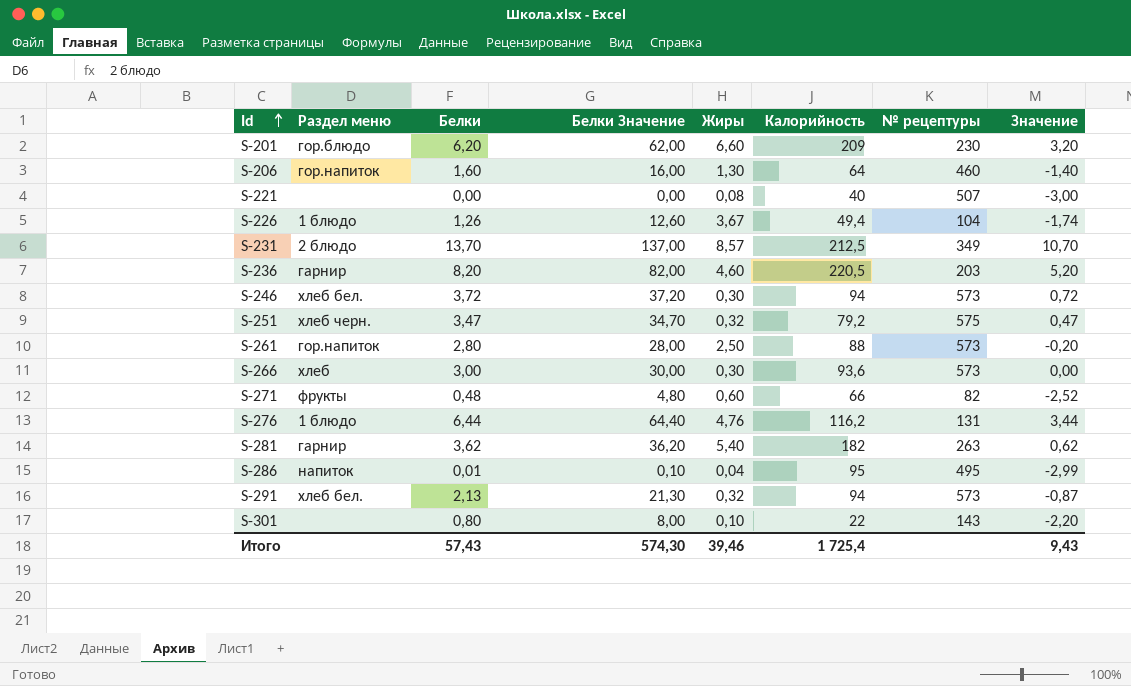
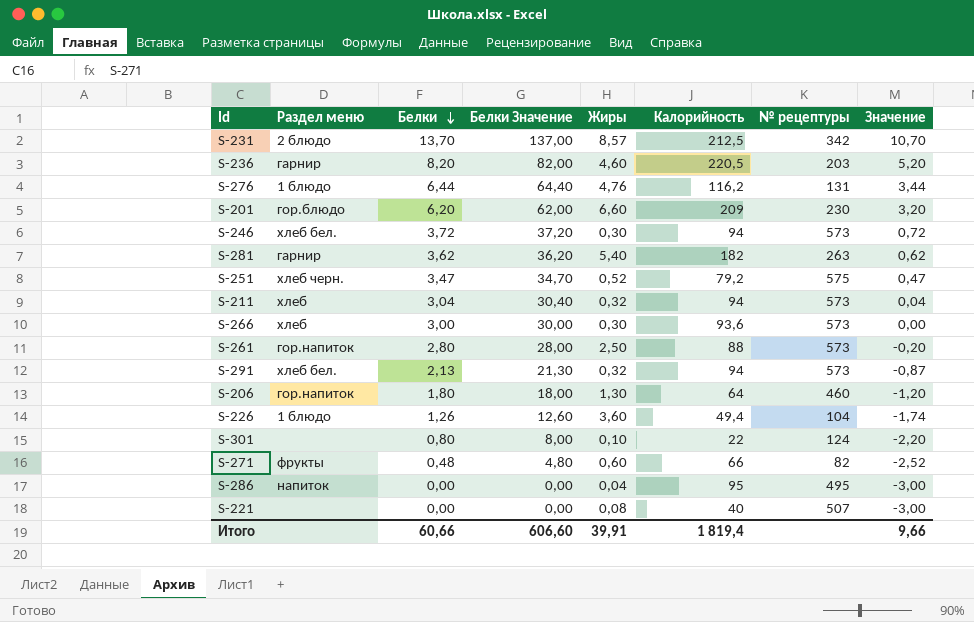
row order: Id ascending -> Белки descending
S-231 | № рецептуры: 349 -> 342
S-251 | Жиры: 0,32 -> 0,52
row S-211: none -> хлеб | 3,04 | 30,40 | 0,32 | 94 | 573 | 0,04
S-206 | Белки: 1,60 -> 1,80
S-206 | Белки Значение: 16,00 -> 18,00
S-206 | Значение: -1,40 -> -1,20
S-226 | Жиры: 3,67 -> 3,60
S-301 | № рецептуры: 143 -> 124
S-286 | Белки: 0,01 -> 0,00
S-286 | Белки Значение: 0,10 -> 0,00
S-286 | Значение: -2,99 -> -3,00
Итого | Белки: 57,43 -> 60,66
Итого | Белки Значение: 574,30 -> 606,60
Итого | Жиры: 39,46 -> 39,91
Итого | Калорийность: 1 725,4 -> 1 819,4
Итого | Значение: 9,43 -> 9,66

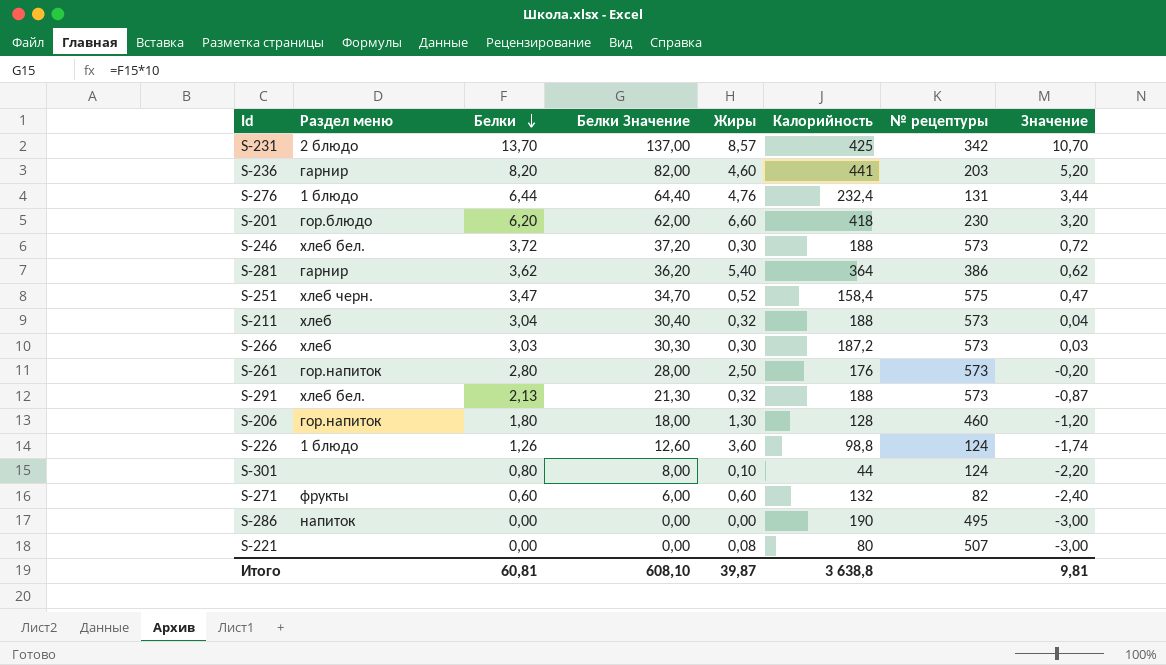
S-231 | Калорийность: 212,5 -> 425
S-236 | Калорийность: 220,5 -> 441
S-276 | Калорийность: 116,2 -> 232,4
S-201 | Калорийность: 209 -> 418
S-246 | Калорийность: 94 -> 188
S-281 | Калорийность: 182 -> 364
S-281 | № рецептуры: 263 -> 386
S-251 | Калорийность: 79,2 -> 158,4
S-211 | Калорийность: 94 -> 188
S-266 | Белки: 3,00 -> 3,03
S-266 | Белки Значение: 30,00 -> 30,30
S-266 | Калорийность: 93,6 -> 187,2
S-266 | Значение: 0,00 -> 0,03
S-261 | Калорийность: 88 -> 176
S-291 | Калорийность: 94 -> 188
S-206 | Калорийность: 64 -> 128
S-226 | Калорийность: 49,4 -> 98,8
S-226 | № рецептуры: 104 -> 124
S-301 | Калорийность: 22 -> 44
S-271 | Белки: 0,48 -> 0,60
S-271 | Белки Значение: 4,80 -> 6,00
S-271 | Калорийность: 66 -> 132
S-271 | Значение: -2,52 -> -2,40
S-286 | Жиры: 0,04 -> 0,00
S-286 | Калорийность: 95 -> 190
S-221 | Калорийность: 40 -> 80
Итого | Белки: 60,66 -> 60,81
Итого | Белки Значение: 606,60 -> 608,10
Итого | Жиры: 39,91 -> 39,87
Итого | Калорийность: 1 819,4 -> 3 638,8
Итого | Значение: 9,66 -> 9,81

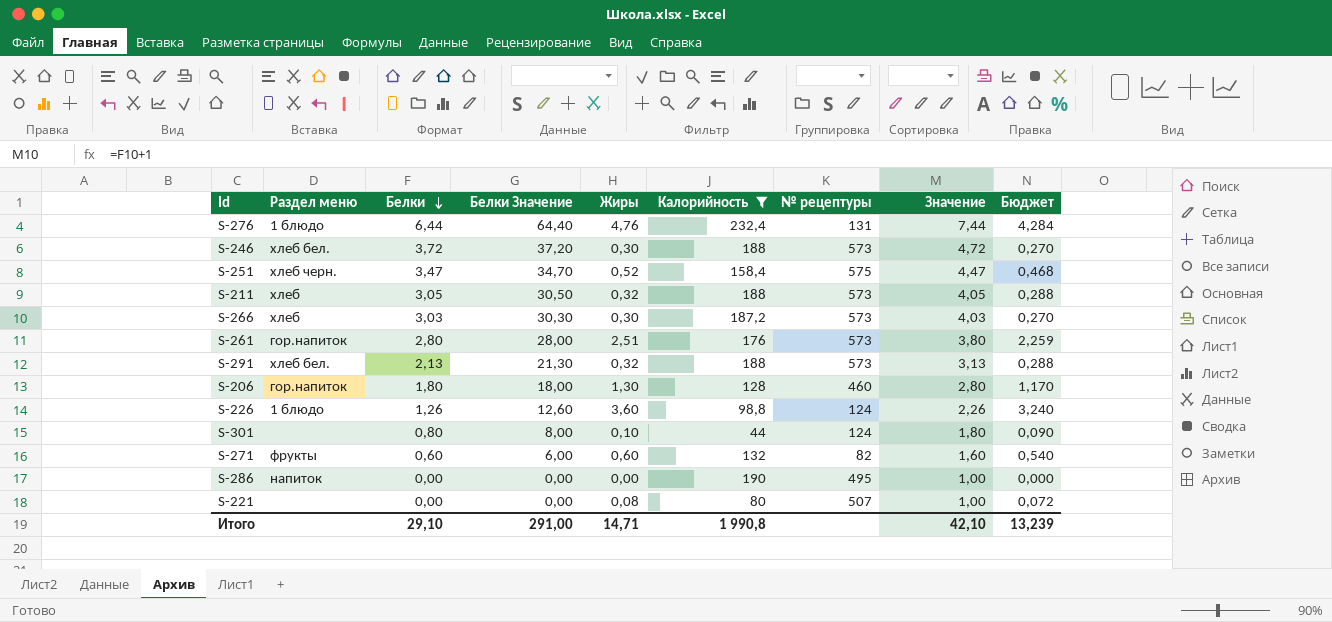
filter: none -> Калорийность <= 232,4
column Значение | formula: [Белки] - 3 -> [Белки] + 1
column Бюджет | formula: none -> [Жиры] * 0,9
S-211 | Белки: 3,04 -> 3,05
S-211 | Белки Значение: 30,40 -> 30,50
S-261 | Жиры: 2,50 -> 2,51
Итого | Белки: 60,81 -> 29,10
Итого | Белки Значение: 608,10 -> 291,00
Итого | Жиры: 39,87 -> 14,71
Итого | Калорийность: 3 638,8 -> 1 990,8
Итого | Значение: 9,81 -> 42,10

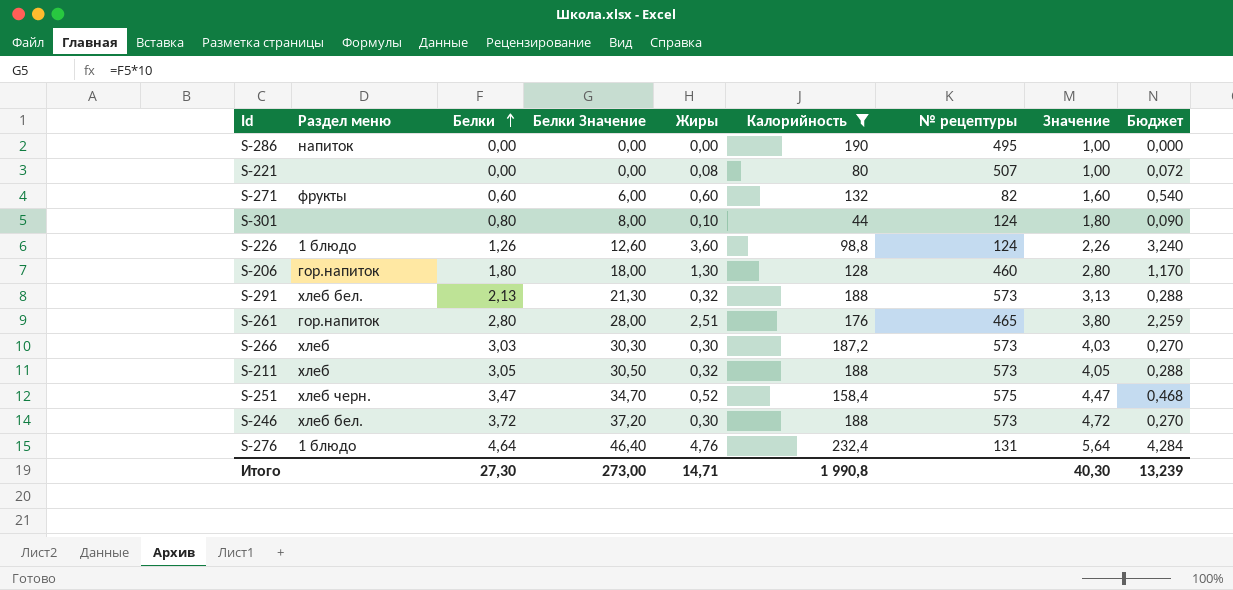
row order: Белки descending -> Белки ascending
S-261 | № рецептуры: 573 -> 465
S-276 | Белки: 6,44 -> 4,64
S-276 | Белки Значение: 64,40 -> 46,40
S-276 | Значение: 7,44 -> 5,64
Итого | Белки: 29,10 -> 27,30
Итого | Белки Значение: 291,00 -> 273,00
Итого | Значение: 42,10 -> 40,30

